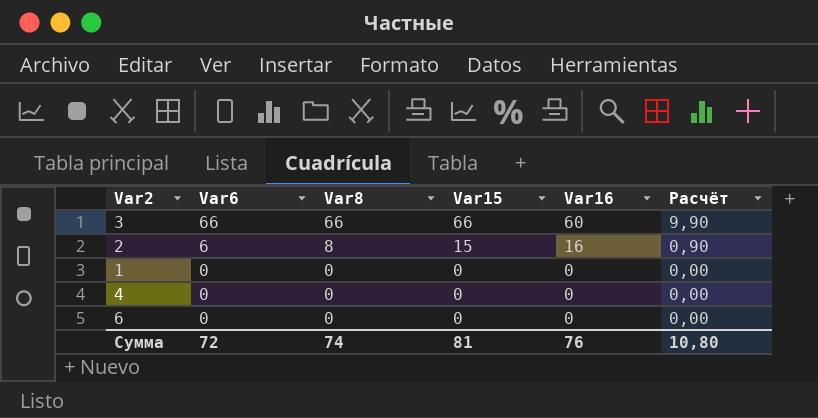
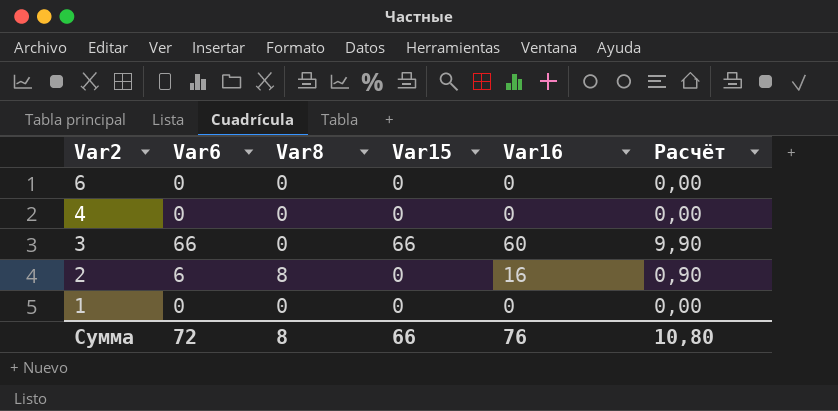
row order: Var6 descending -> Var2 descending
3 | Var8: 66 -> 0
2 | Var15: 15 -> 0
Сумма | Var8: 74 -> 8
Сумма | Var15: 81 -> 66

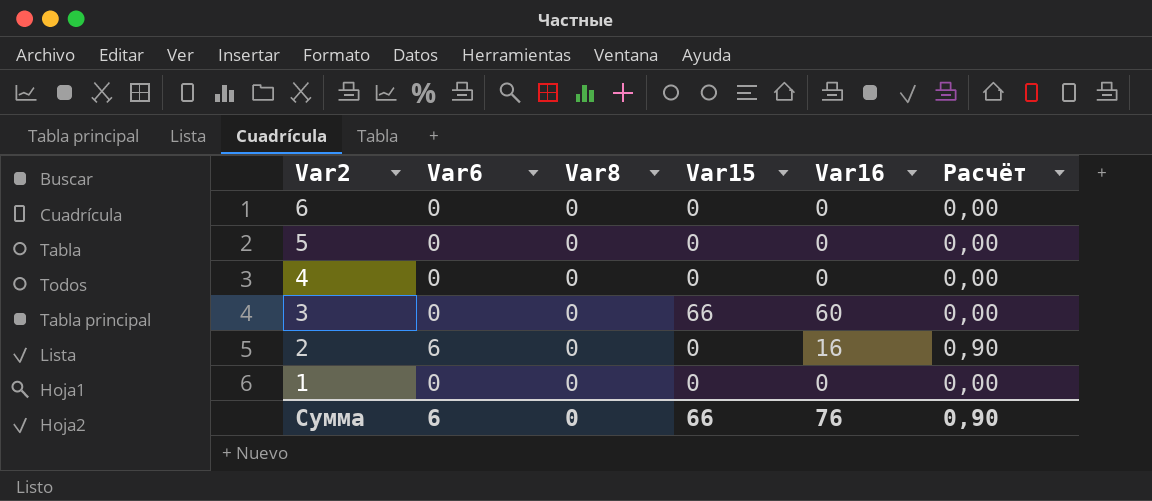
row 5: none -> 0 | 0 | 0 | 0 | 0,00
3 | Var6: 66 -> 0
3 | Расчёт: 9,90 -> 0,00
2 | Var8: 8 -> 0
Сумма | Var6: 72 -> 6
Сумма | Var8: 8 -> 0
Сумма | Расчёт: 10,80 -> 0,90

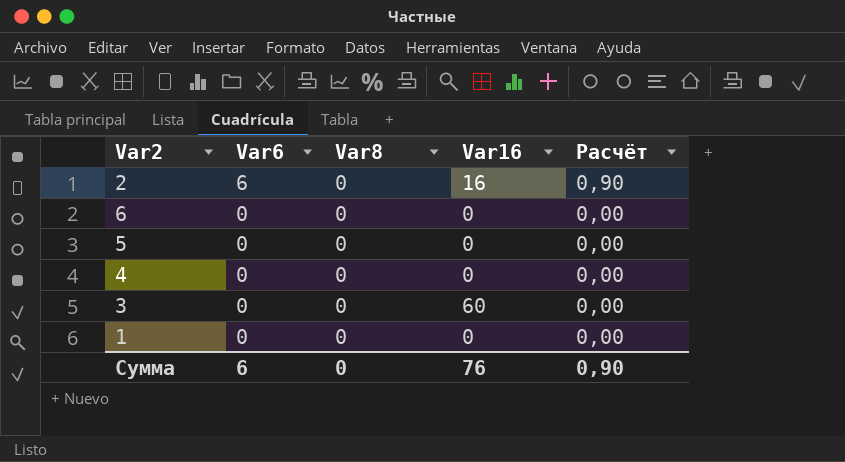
row order: Var2 descending -> Var6 descending
column Var15 | position: 4 -> none

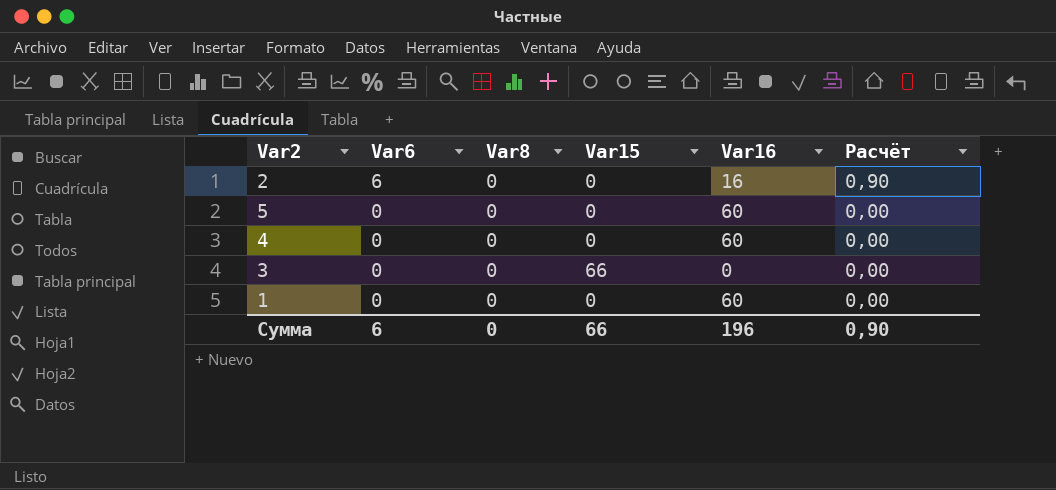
column Var15 | position: none -> 4
row 6: 0 | 0 | 0 | 0,00 -> none
5 | Var16: 0 -> 60
4 | Var16: 0 -> 60
3 | Var16: 60 -> 0
1 | Var16: 0 -> 60
Сумма | Var16: 76 -> 196

